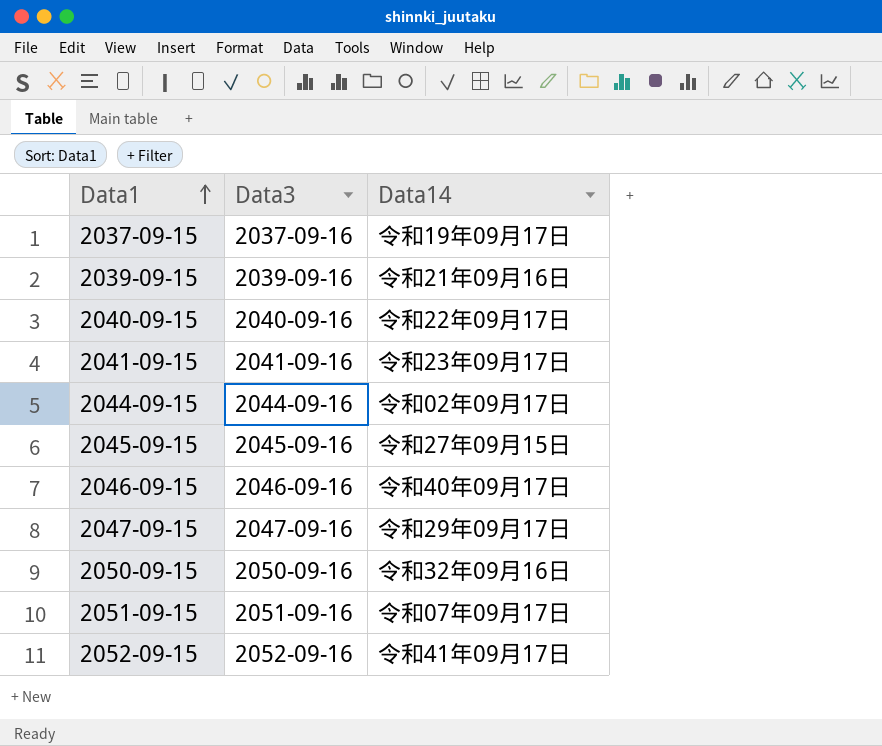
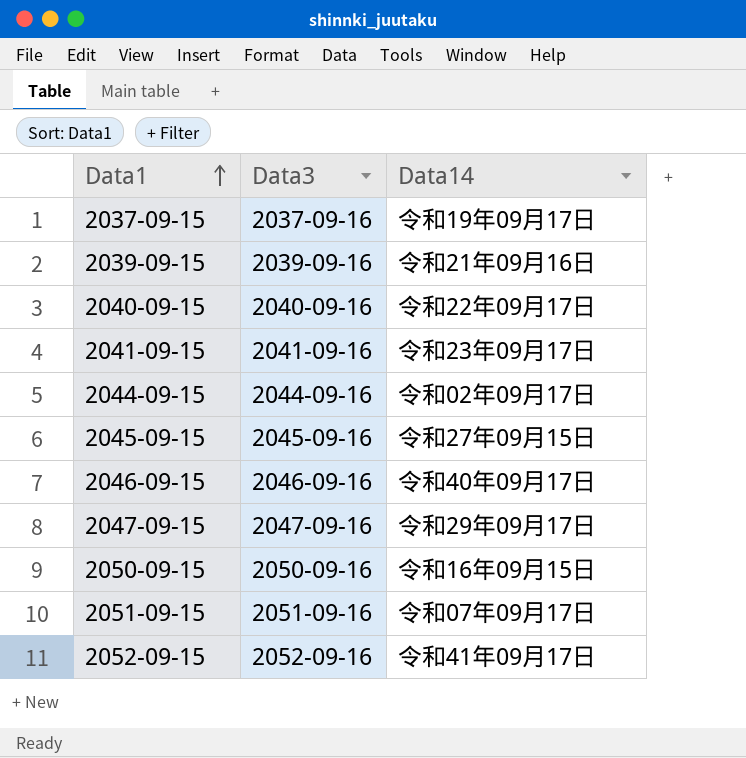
2050-09-15 | Data14: 令和32年09月16日 -> 令和16年09月15日

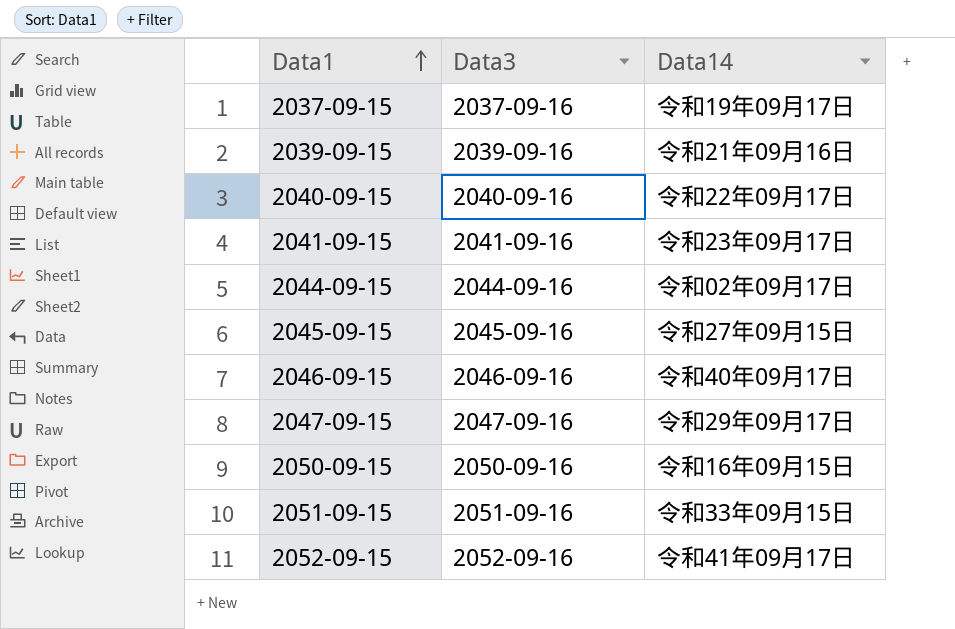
2051-09-15 | Data14: 令和07年09月17日 -> 令和33年09月15日

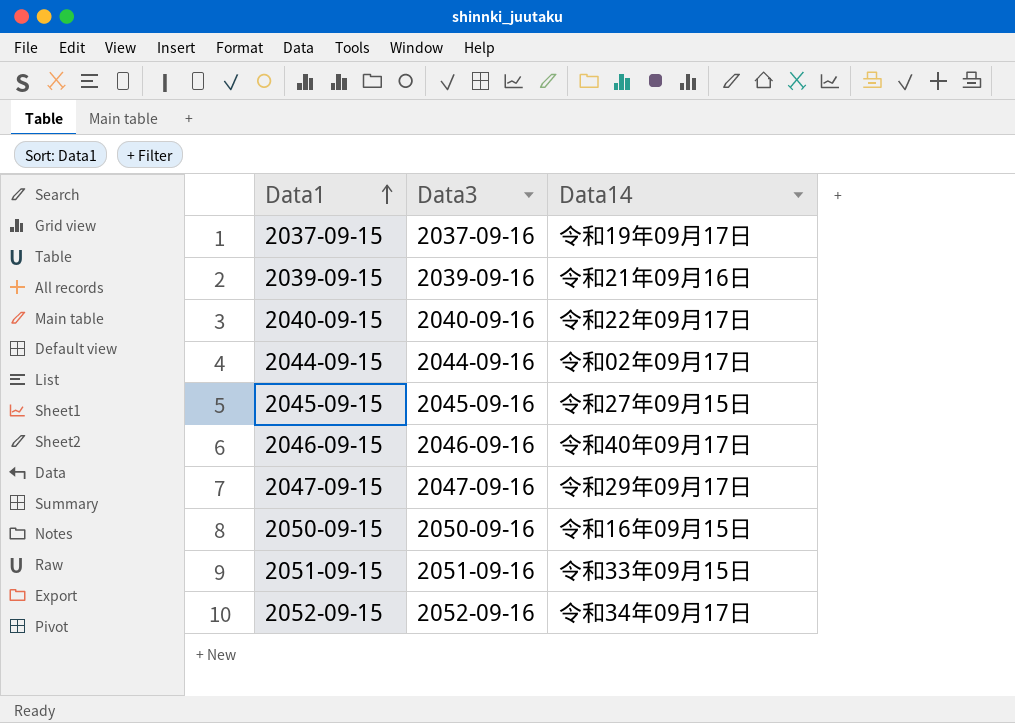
row 2041-09-15: 2041-09-16 | 令和23年09月17日 -> none
2052-09-15 | Data14: 令和41年09月17日 -> 令和34年09月17日

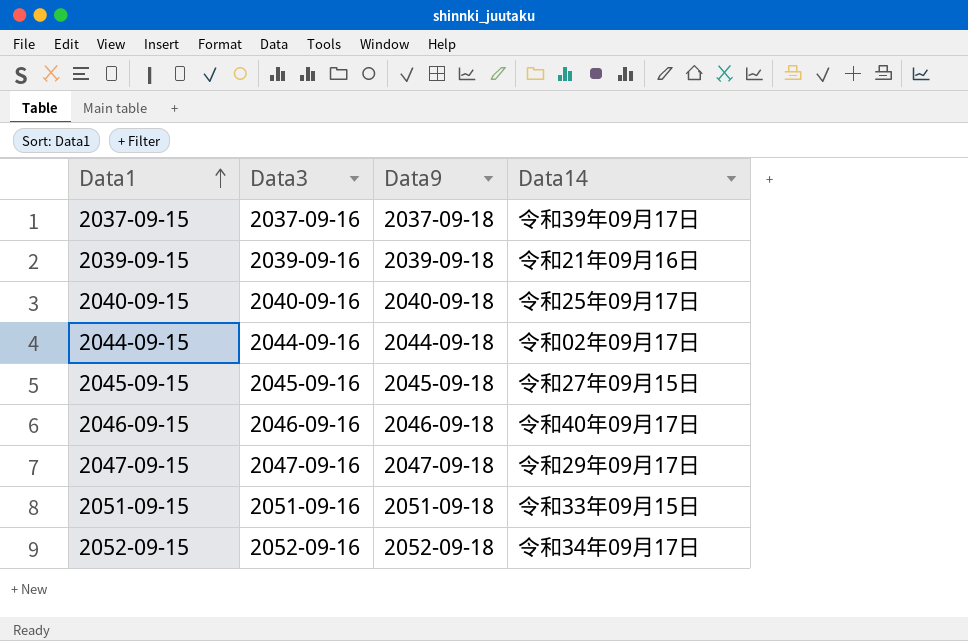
column Data9 | position: none -> 3
row 2050-09-15: 2050-09-16 | 令和16年09月15日 -> none
2037-09-15 | Data14: 令和19年09月17日 -> 令和39年09月17日
2040-09-15 | Data14: 令和22年09月17日 -> 令和25年09月17日

